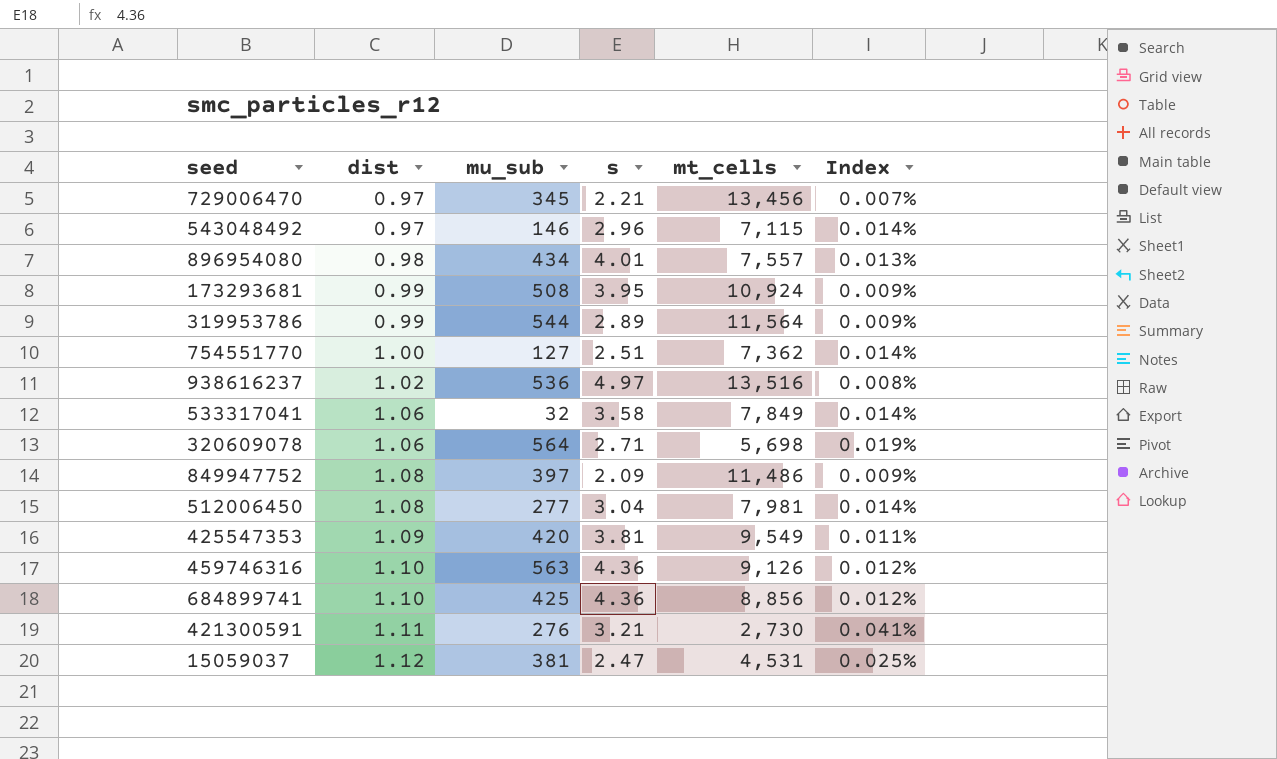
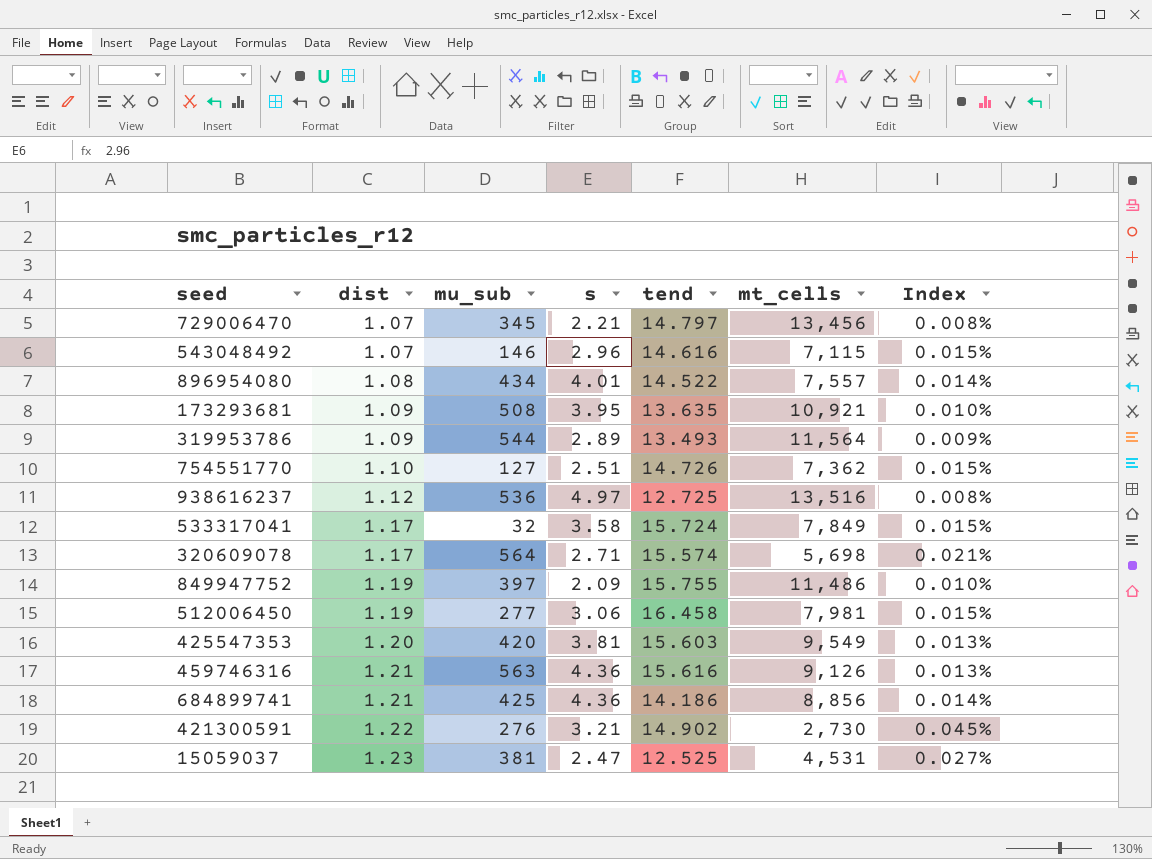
column tend | position: none -> 5
729006470 | dist: 0.97 -> 1.07
729006470 | Index: 0.007% -> 0.008%
543048492 | dist: 0.97 -> 1.07
543048492 | Index: 0.014% -> 0.015%
896954080 | dist: 0.98 -> 1.08
896954080 | Index: 0.013% -> 0.014%
173293681 | dist: 0.99 -> 1.09
173293681 | mt_cells: 10,924 -> 10,921
173293681 | Index: 0.009% -> 0.010%
319953786 | dist: 0.99 -> 1.09
754551770 | dist: 1.00 -> 1.10
754551770 | Index: 0.014% -> 0.015%
938616237 | dist: 1.02 -> 1.12
533317041 | dist: 1.06 -> 1.17
533317041 | Index: 0.014% -> 0.015%
320609078 | dist: 1.06 -> 1.17
320609078 | Index: 0.019% -> 0.021%
849947752 | dist: 1.08 -> 1.19
849947752 | Index: 0.009% -> 0.010%
512006450 | dist: 1.08 -> 1.19
512006450 | s: 3.04 -> 3.06
512006450 | Index: 0.014% -> 0.015%
425547353 | dist: 1.09 -> 1.20
425547353 | Index: 0.011% -> 0.013%
459746316 | dist: 1.10 -> 1.21
459746316 | Index: 0.012% -> 0.013%
684899741 | dist: 1.10 -> 1.21
684899741 | Index: 0.012% -> 0.014%
421300591 | dist: 1.11 -> 1.22
421300591 | Index: 0.041% -> 0.045%
15059037 | dist: 1.12 -> 1.23
15059037 | Index: 0.025% -> 0.027%

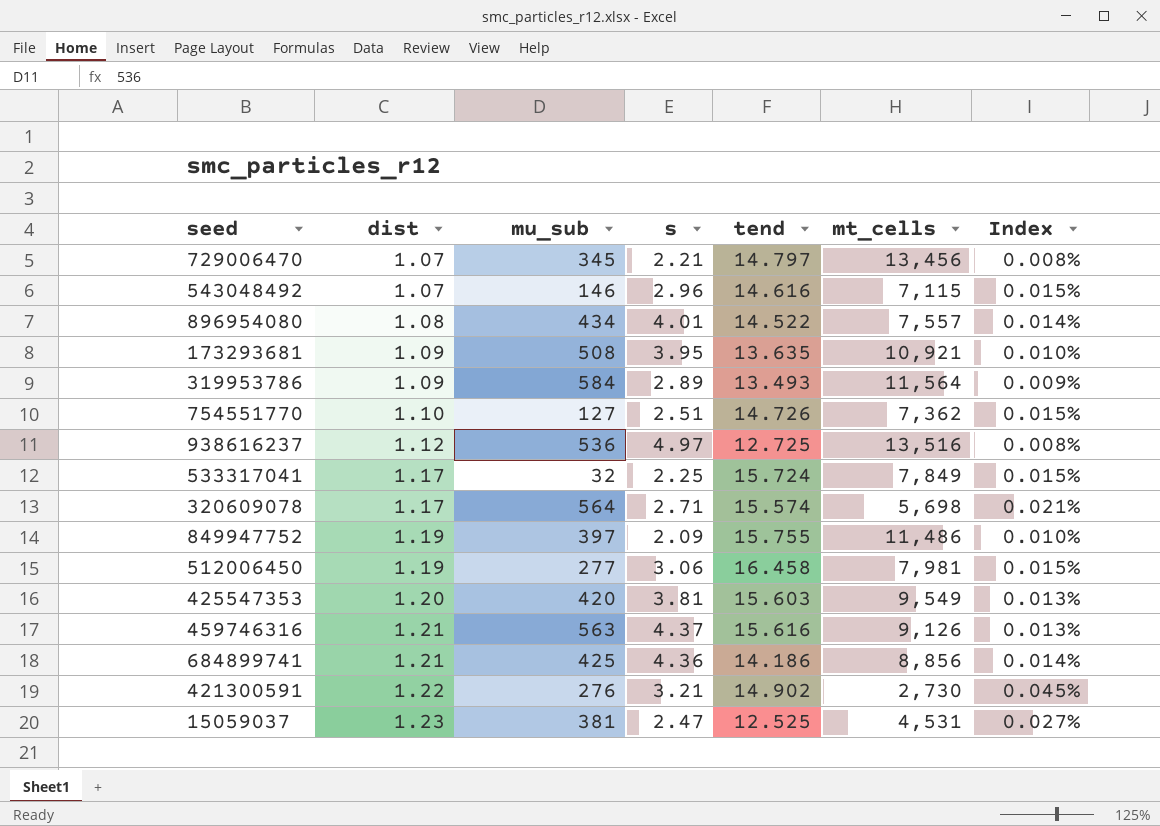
319953786 | mu_sub: 544 -> 584
533317041 | s: 3.58 -> 2.25
459746316 | s: 4.36 -> 4.37

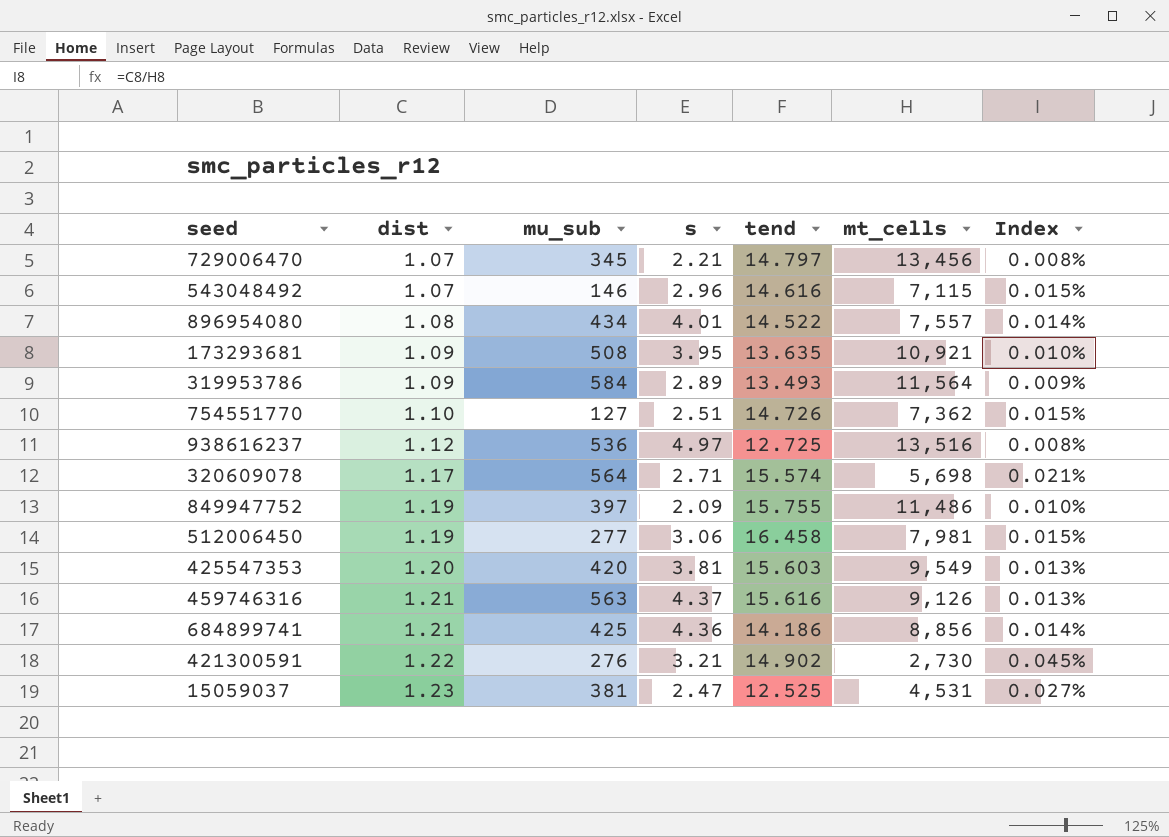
row 533317041: 1.17 | 32 | 2.25 | 15.724 | 7,849 | 0.015% -> none

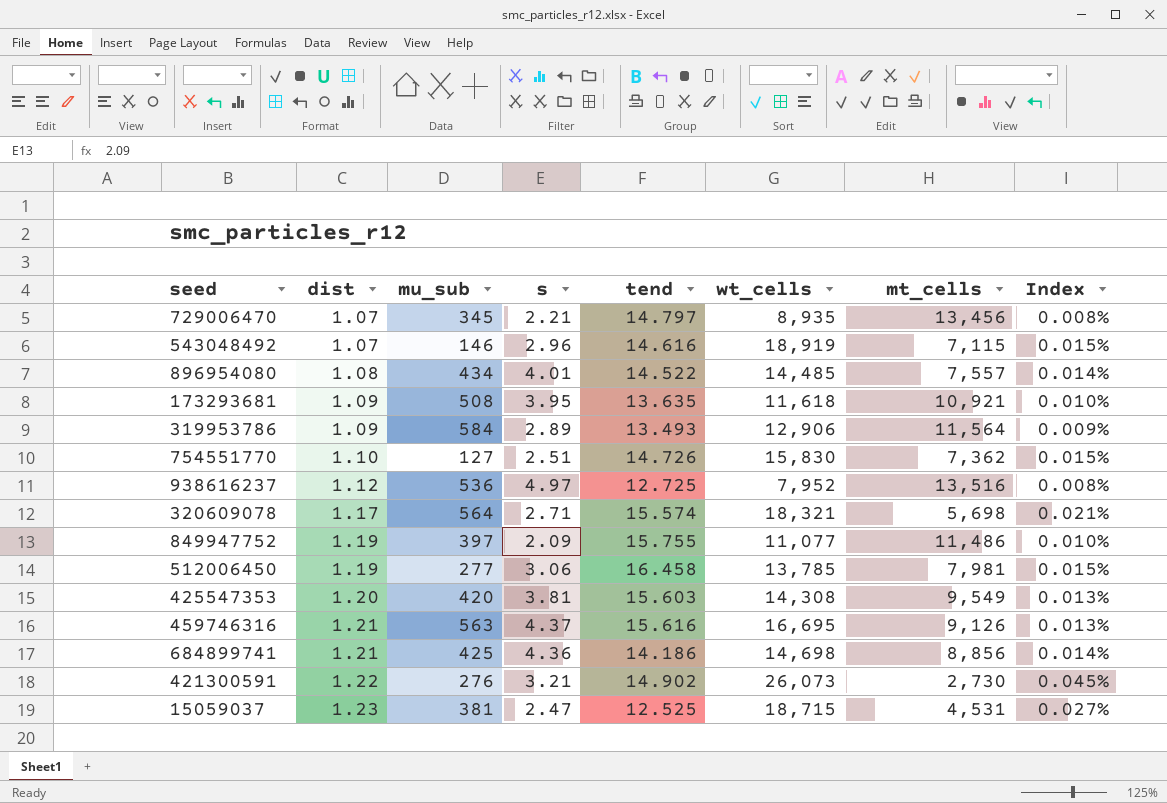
column wt_cells | position: none -> 6

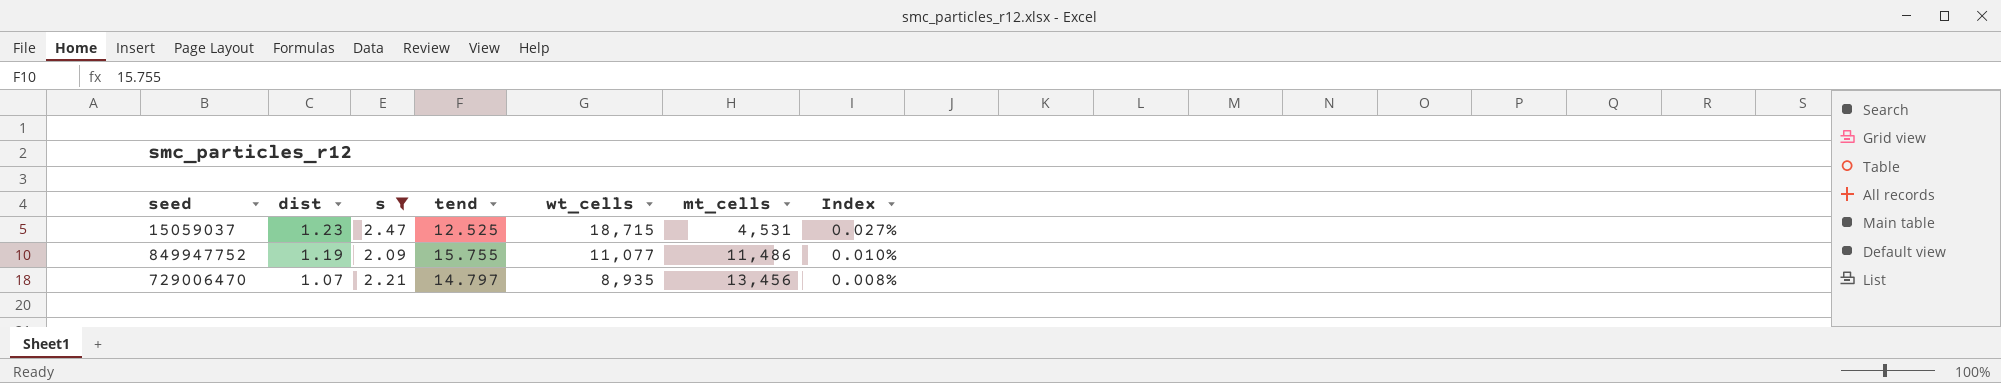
filter: none -> s <= 2.47
row order: dist ascending -> dist descending
column mu_sub | position: 3 -> none

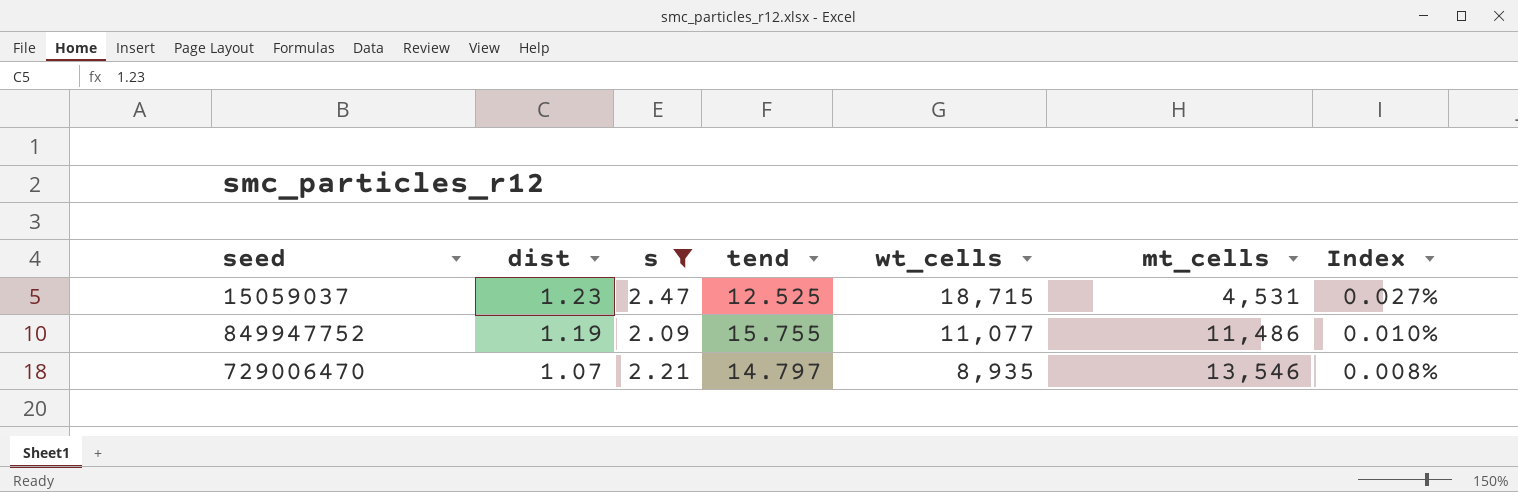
729006470 | mt_cells: 13,456 -> 13,546

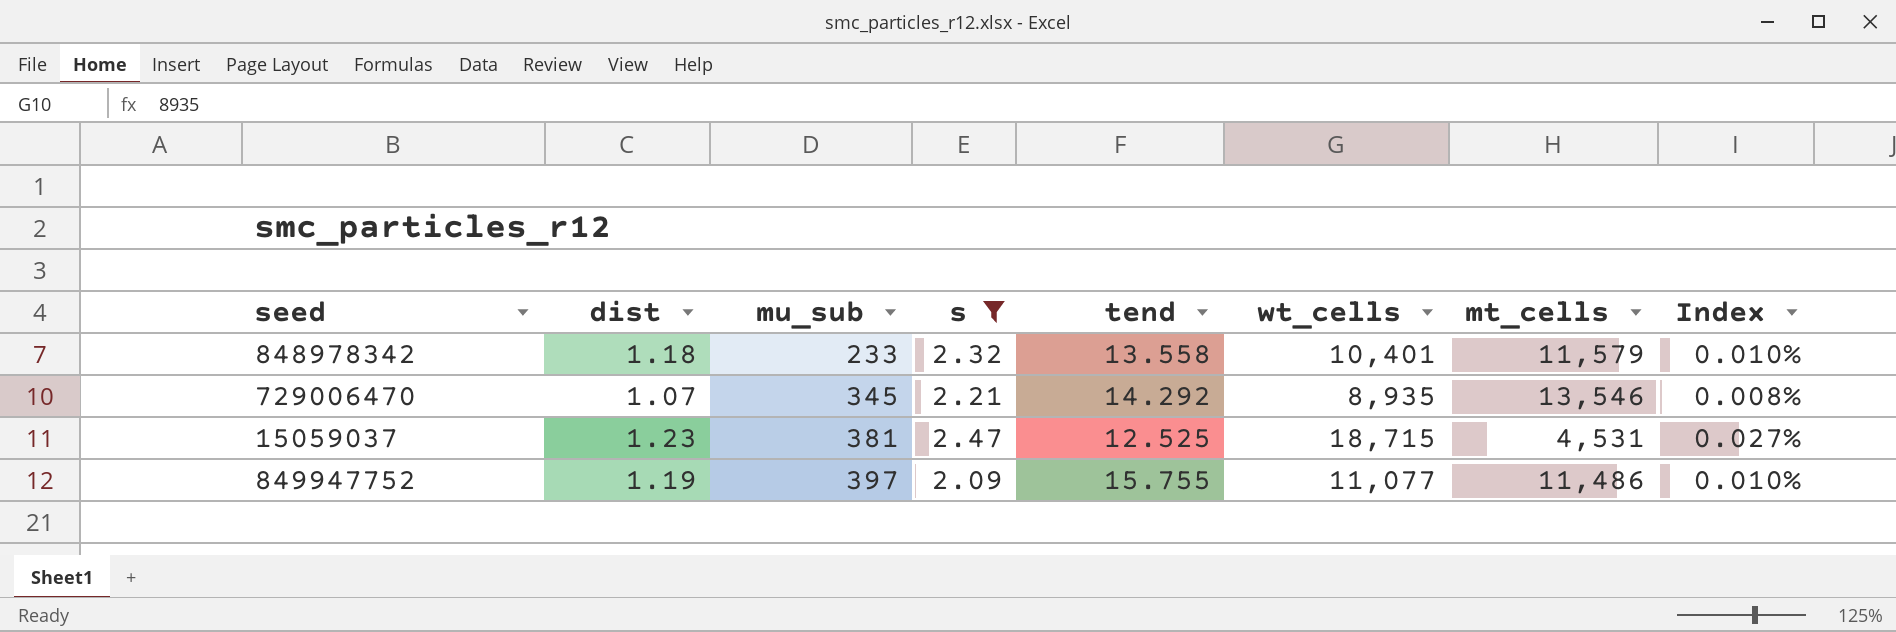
row order: dist descending -> mu_sub ascending
column mu_sub | position: none -> 3
row 848978342: none -> 1.18 | 233 | 2.32 | 13.558 | 10,401 | 11,579 | 0.010%
729006470 | tend: 14.797 -> 14.292

